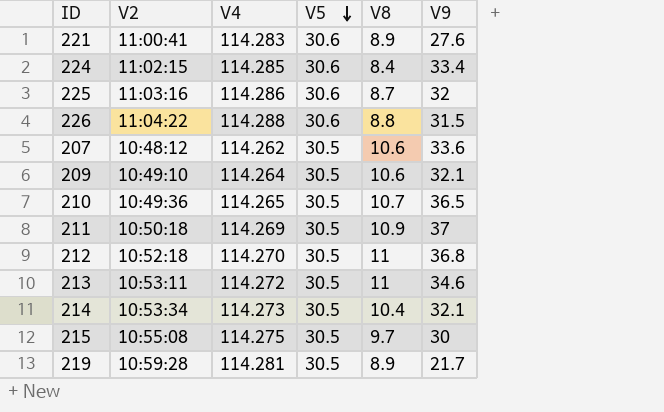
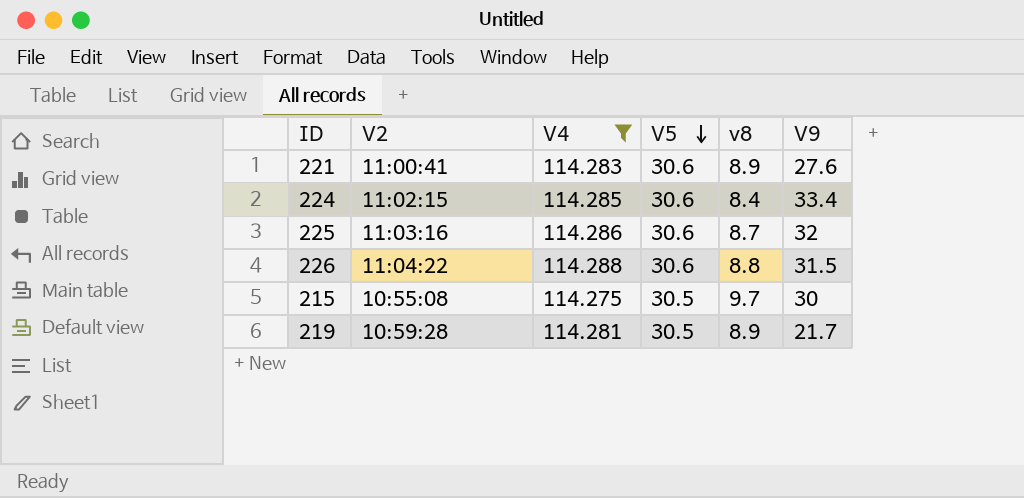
filter: none -> V4 >= 114.275
column name: V8 -> v8

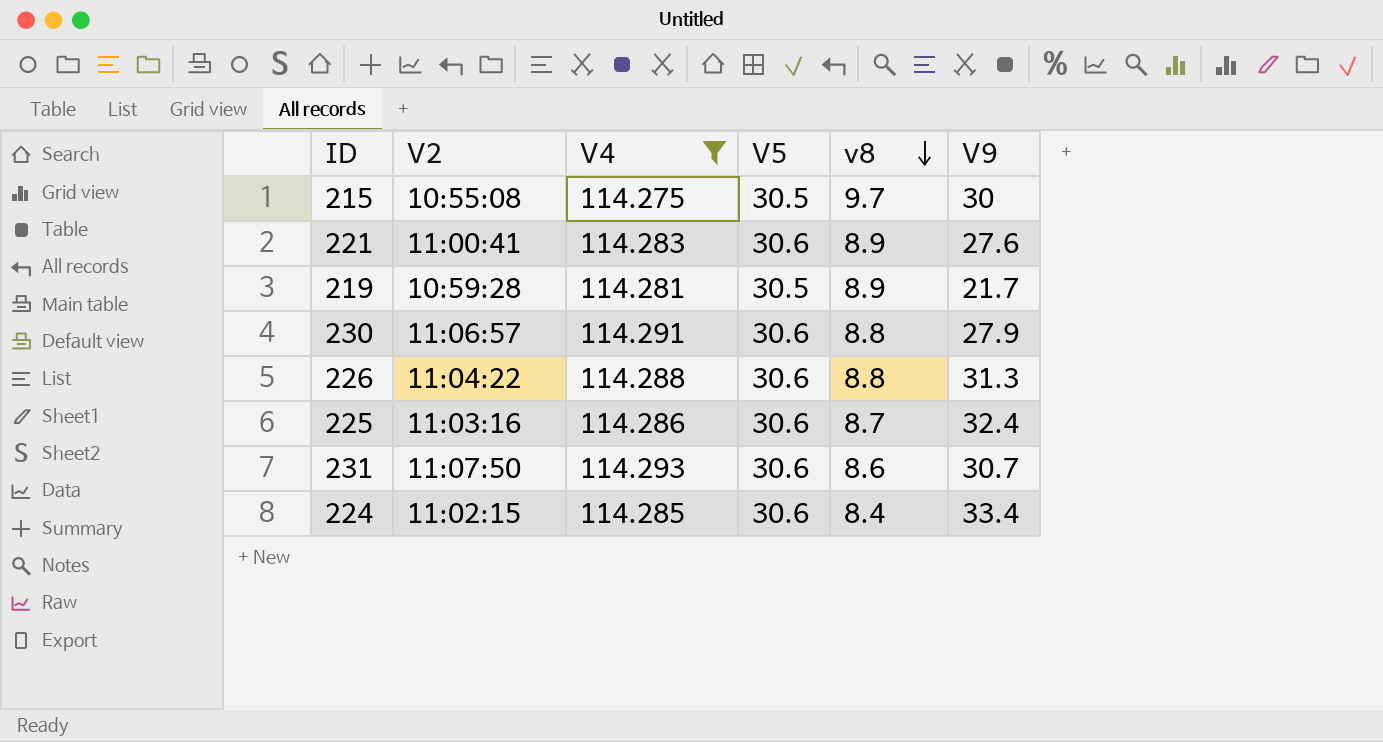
row order: V5 descending -> v8 descending
row 230: none -> 11:06:57 | 114.291 | 30.6 | 8.8 | 27.9
226 | V9: 31.5 -> 31.3
225 | V9: 32 -> 32.4
row 231: none -> 11:07:50 | 114.293 | 30.6 | 8.6 | 30.7

